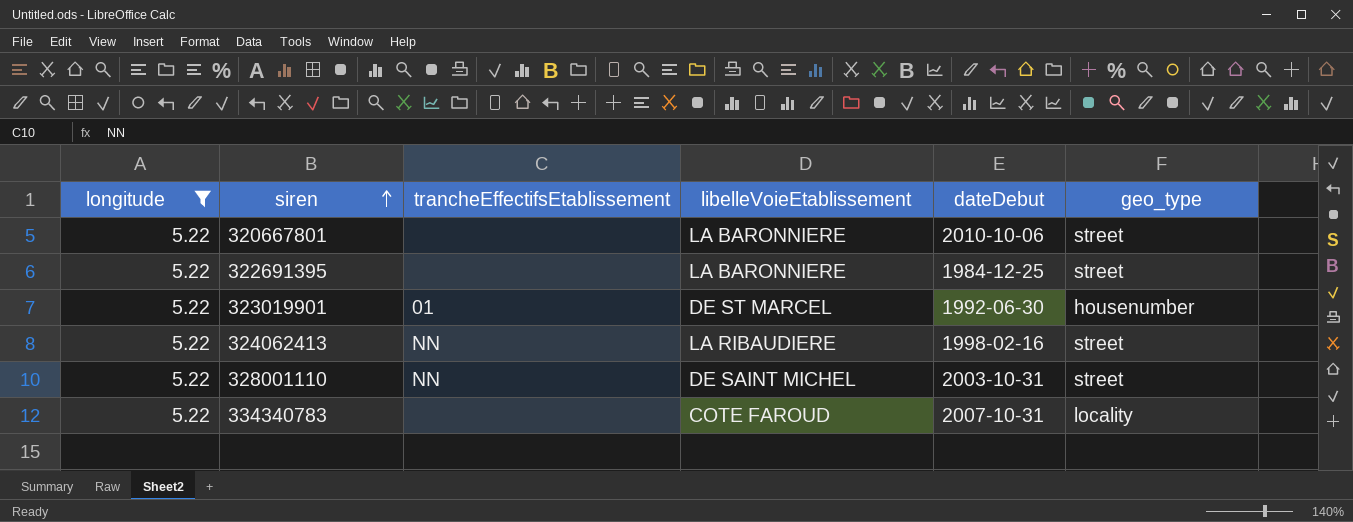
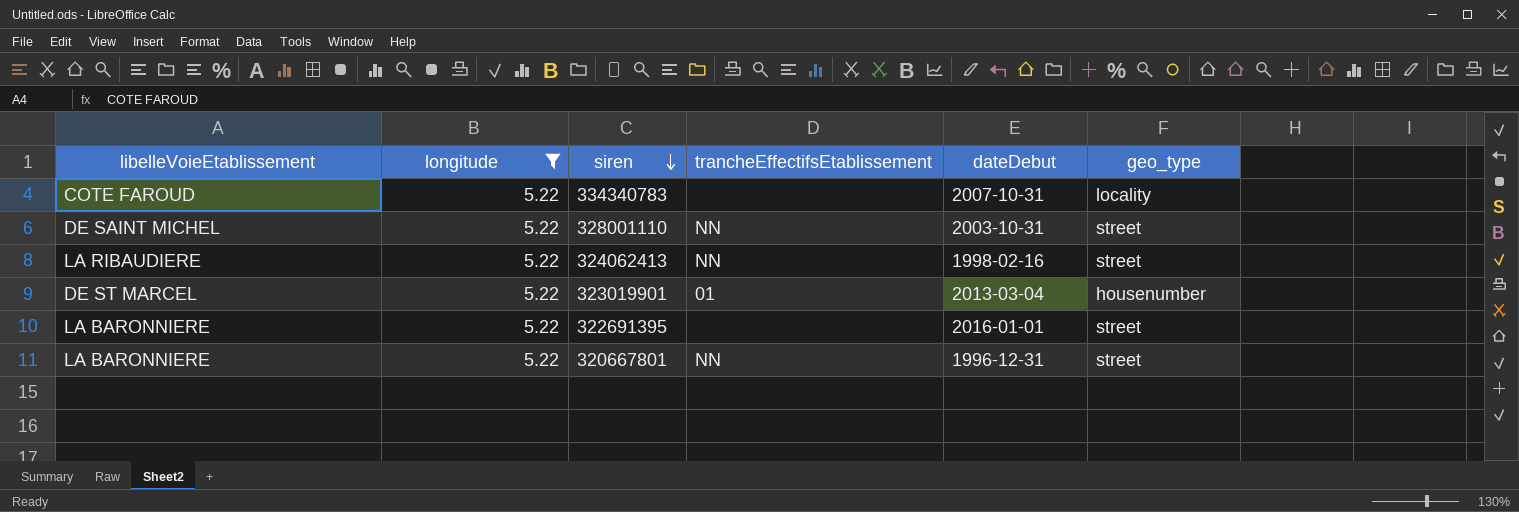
row order: siren ascending -> siren descending
column libelleVoieEtablissement | position: 4 -> 1
323019901 | dateDebut: 1992-06-30 -> 2013-03-04
322691395 | dateDebut: 1984-12-25 -> 2016-01-01
320667801 | trancheEffectifsEtablissement: none -> NN
320667801 | dateDebut: 2010-10-06 -> 1996-12-31

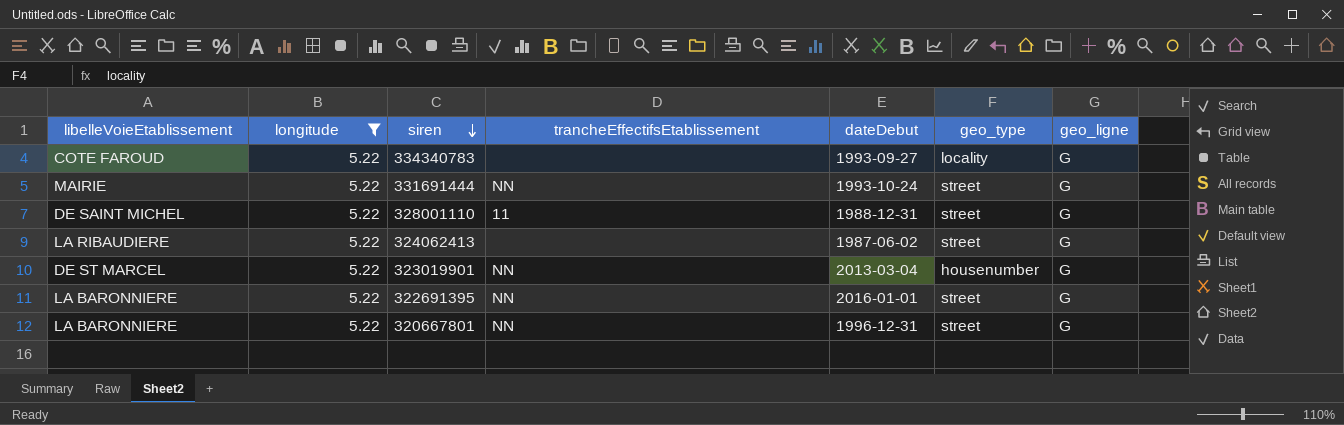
column geo_ligne | position: none -> 7
334340783 | dateDebut: 2007-10-31 -> 1993-09-27
row 331691444: none -> MAIRIE | 5.22 | NN | 1993-10-24 | street | G
328001110 | trancheEffectifsEtablissement: NN -> 11
328001110 | dateDebut: 2003-10-31 -> 1988-12-31
324062413 | trancheEffectifsEtablissement: NN -> none
324062413 | dateDebut: 1998-02-16 -> 1987-06-02
323019901 | trancheEffectifsEtablissement: 01 -> NN
322691395 | trancheEffectifsEtablissement: none -> NN

